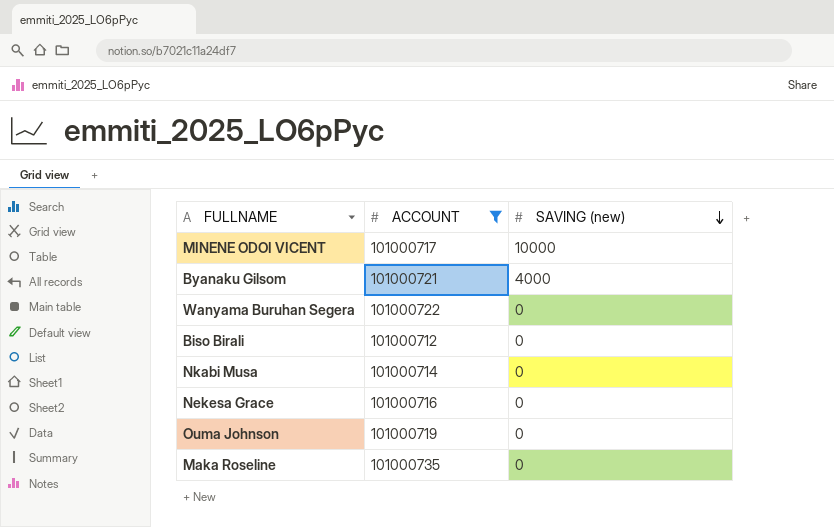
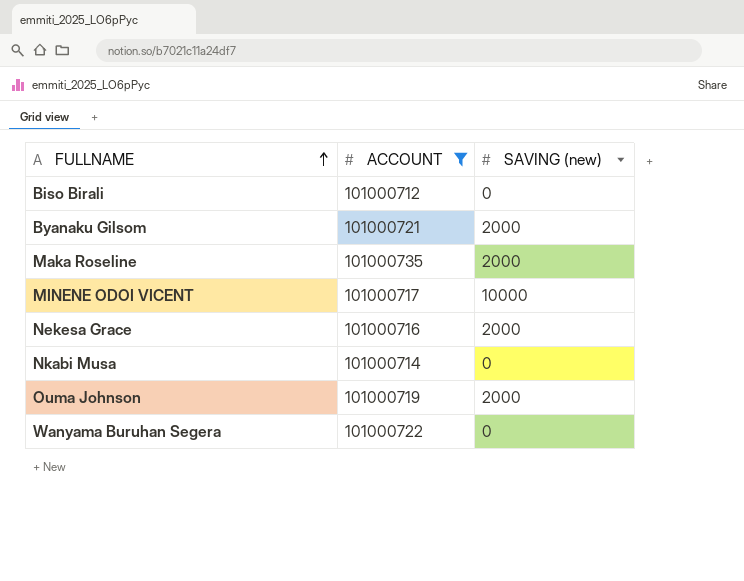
row order: SAVING (new) descending -> FULLNAME ascending
Byanaku Gilsom | SAVING (new): 4000 -> 2000
Maka Roseline | SAVING (new): 0 -> 2000
Nekesa Grace | SAVING (new): 0 -> 2000
Ouma Johnson | SAVING (new): 0 -> 2000

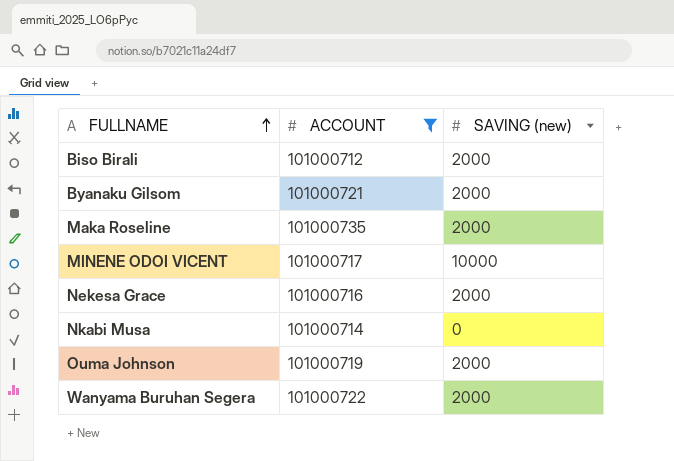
Biso Birali | SAVING (new): 0 -> 2000
Wanyama Buruhan Segera | SAVING (new): 0 -> 2000

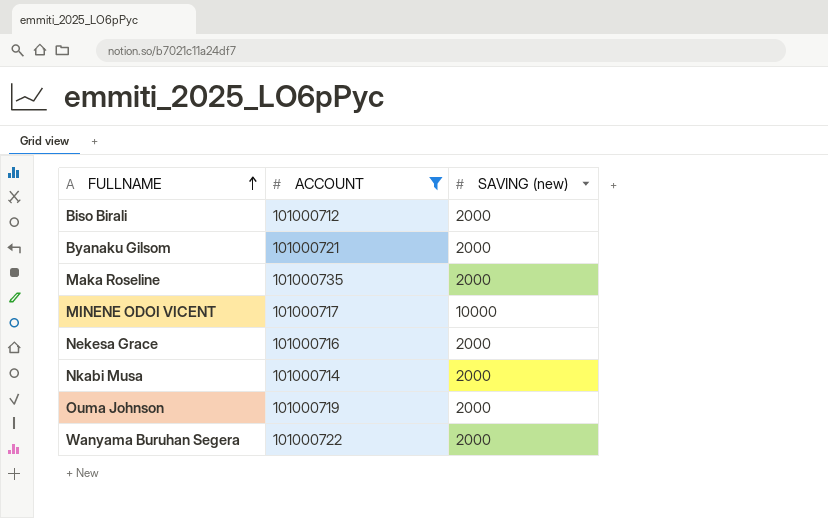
Nkabi Musa | SAVING (new): 0 -> 2000

